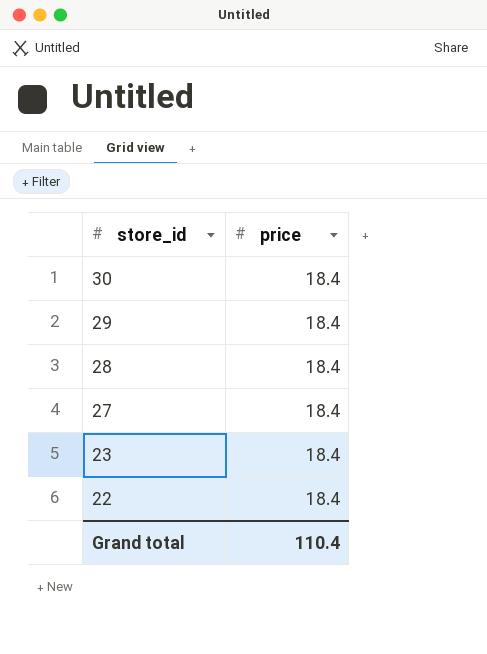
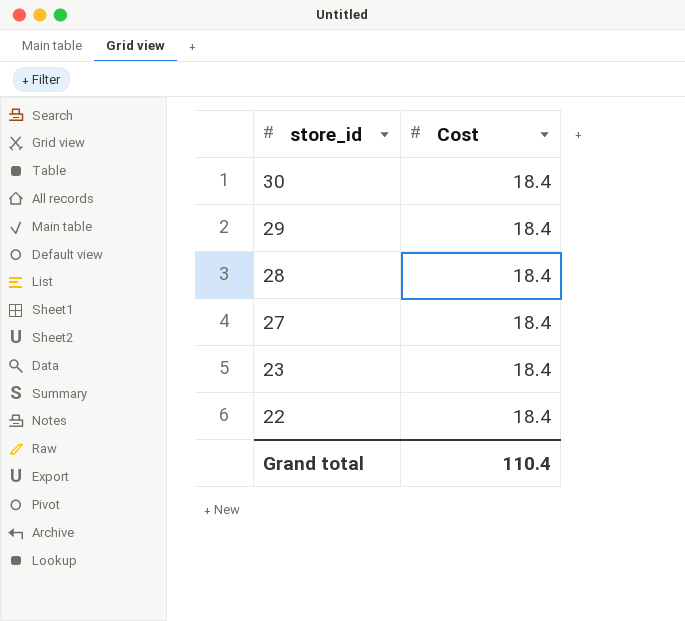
column name: price -> Cost

